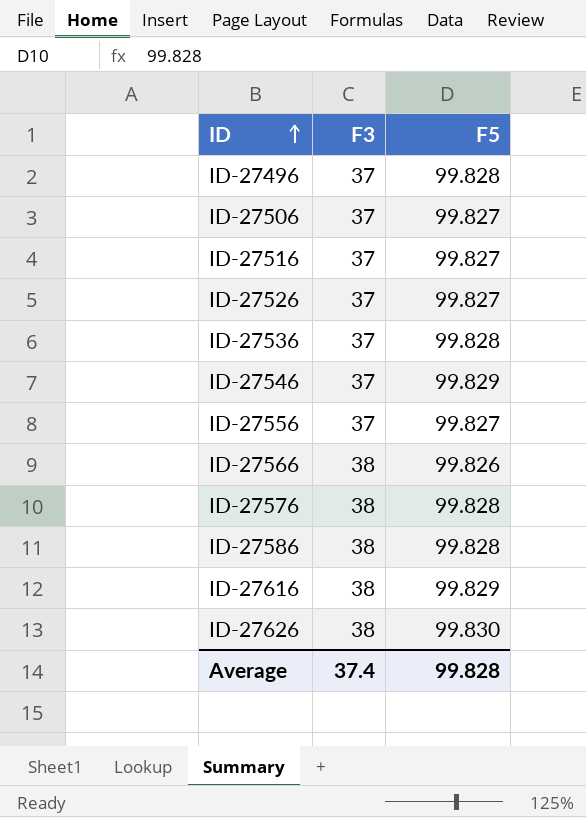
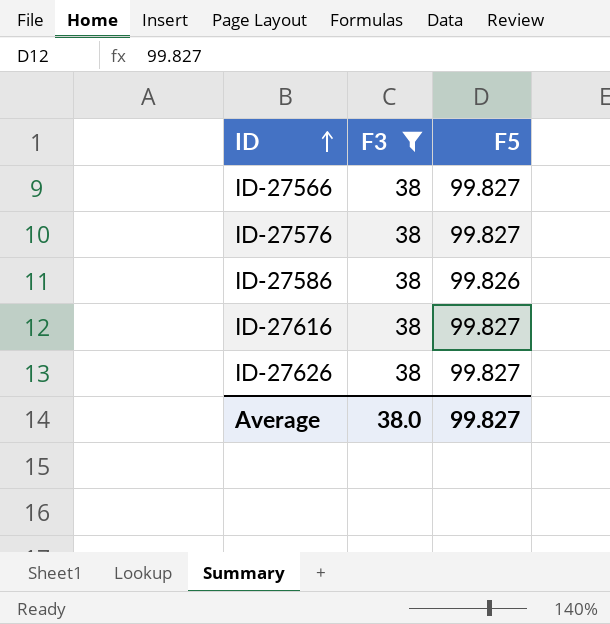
filter: none -> F3 = 38
ID-27566 | F5: 99.826 -> 99.827
ID-27576 | F5: 99.828 -> 99.827
ID-27586 | F5: 99.828 -> 99.826
ID-27616 | F5: 99.829 -> 99.827
ID-27626 | F5: 99.830 -> 99.827
Average | F3: 37.4 -> 38.0
Average | F5: 99.828 -> 99.827

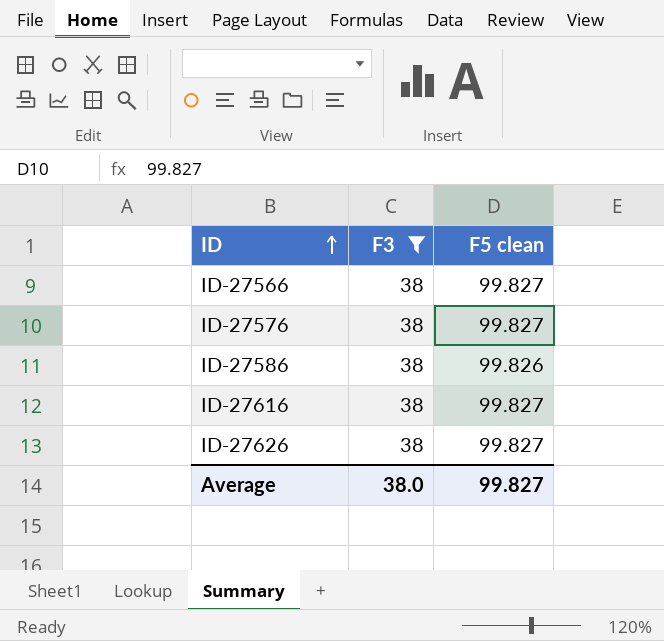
column name: F5 -> F5 clean

